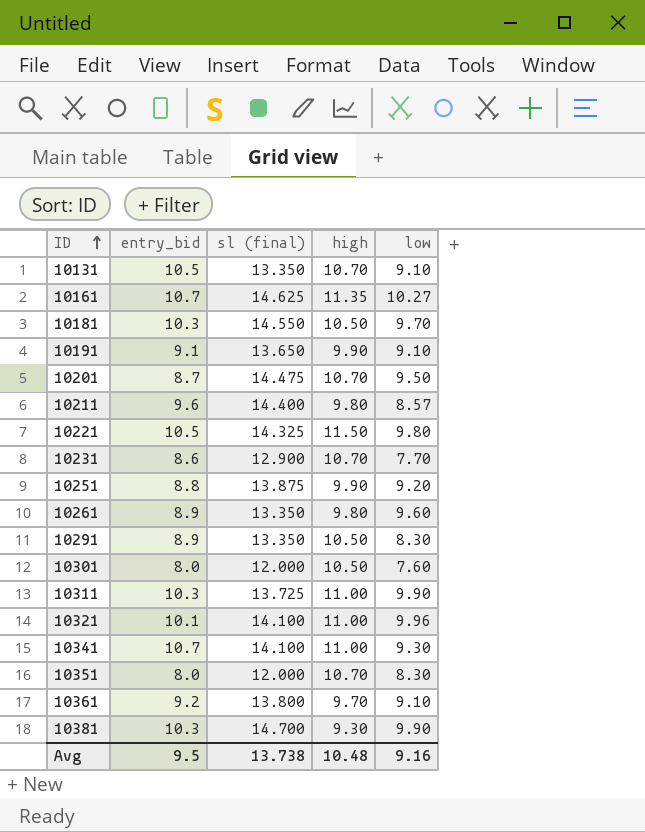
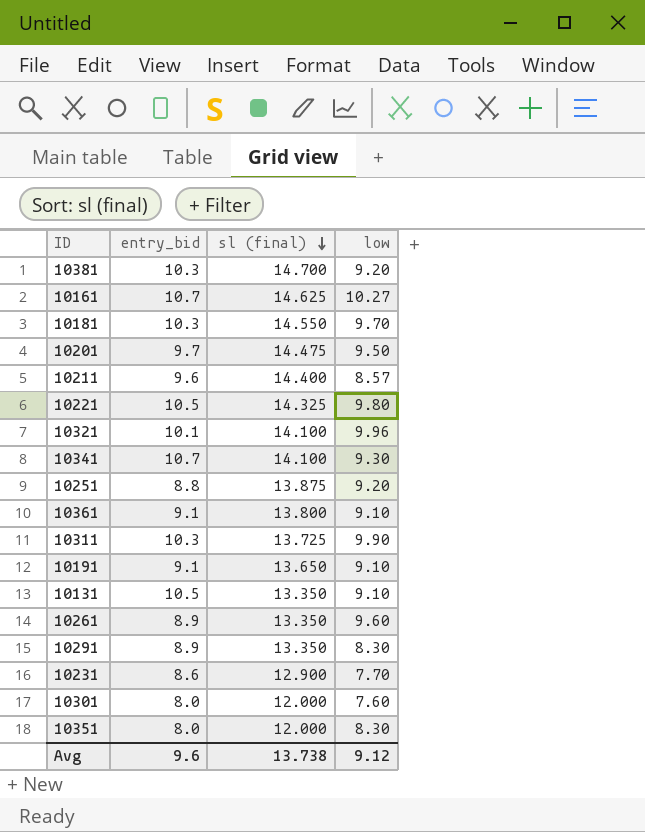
row order: ID ascending -> sl (final) descending
column high | position: 4 -> none
10381 | low: 9.90 -> 9.20
10201 | entry_bid: 8.7 -> 9.7
10361 | entry_bid: 9.2 -> 9.1
Avg | entry_bid: 9.5 -> 9.6
Avg | low: 9.16 -> 9.12

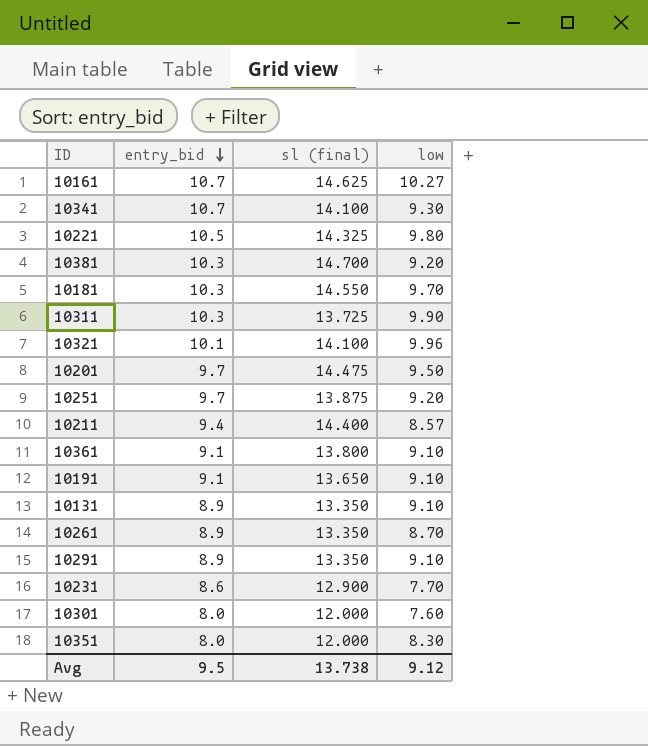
row order: sl (final) descending -> entry_bid descending
10251 | entry_bid: 8.8 -> 9.7
10211 | entry_bid: 9.6 -> 9.4
10131 | entry_bid: 10.5 -> 8.9
10261 | low: 9.60 -> 8.70
10291 | low: 8.30 -> 9.10
Avg | entry_bid: 9.6 -> 9.5

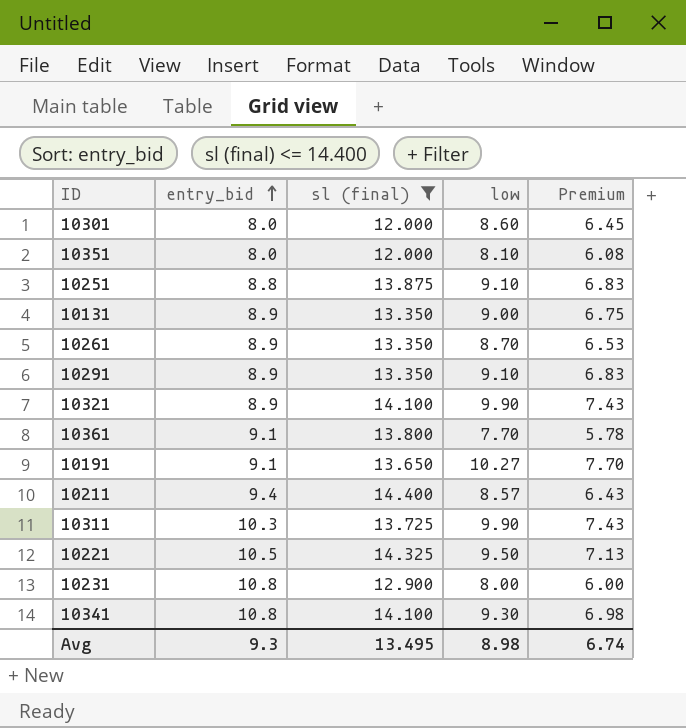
filter: none -> sl (final) <= 14.400
row order: entry_bid descending -> entry_bid ascending
column Premium | formula: none -> [low] * 0.75
10301 | low: 7.60 -> 8.60
10351 | low: 8.30 -> 8.10
10251 | entry_bid: 9.7 -> 8.8
10251 | low: 9.20 -> 9.10
10131 | low: 9.10 -> 9.00
10321 | entry_bid: 10.1 -> 8.9
10321 | low: 9.96 -> 9.90
10361 | low: 9.10 -> 7.70
10191 | low: 9.10 -> 10.27
10221 | low: 9.80 -> 9.50
10231 | entry_bid: 8.6 -> 10.8
10231 | low: 7.70 -> 8.00
10341 | entry_bid: 10.7 -> 10.8
Avg | entry_bid: 9.5 -> 9.3
Avg | sl (final): 13.738 -> 13.495
Avg | low: 9.12 -> 8.98

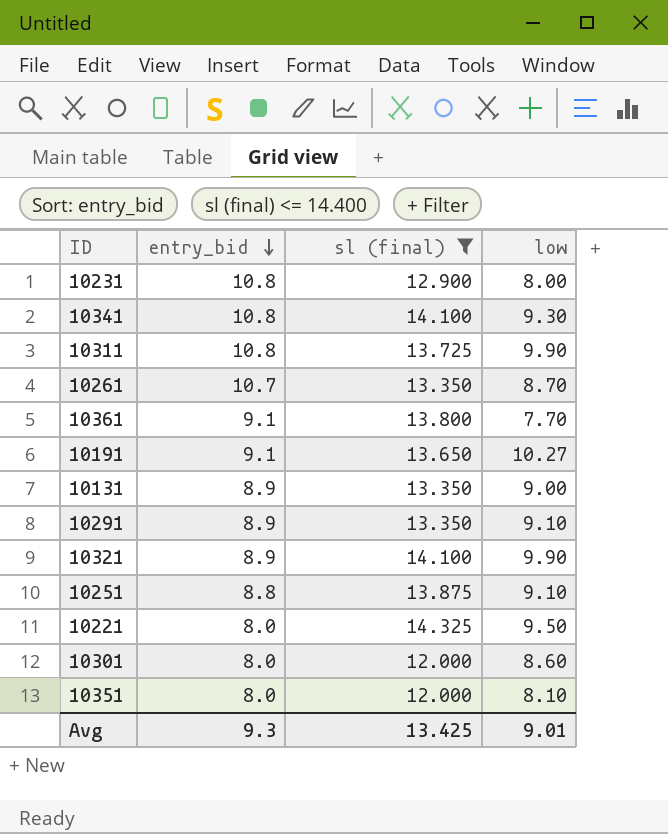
row order: entry_bid ascending -> entry_bid descending
column Premium | formula: [low] * 0.75 -> none
row 10211: 9.4 | 14.400 | 8.57 | 6.43 -> none
10311 | entry_bid: 10.3 -> 10.8
10261 | entry_bid: 8.9 -> 10.7
10221 | entry_bid: 10.5 -> 8.0
Avg | sl (final): 13.495 -> 13.425
Avg | low: 8.98 -> 9.01

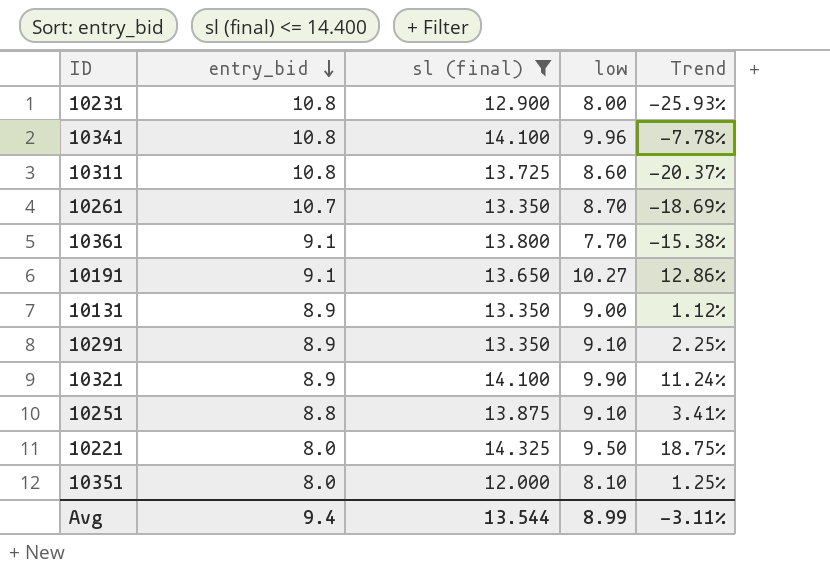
column Trend | formula: none -> ([low] - [entry_bid]) / [entry_bid]
row 10301: 8.0 | 12.000 | 8.60 -> none
10341 | low: 9.30 -> 9.96
10311 | low: 9.90 -> 8.60
Avg | entry_bid: 9.3 -> 9.4
Avg | sl (final): 13.425 -> 13.544
Avg | low: 9.01 -> 8.99

